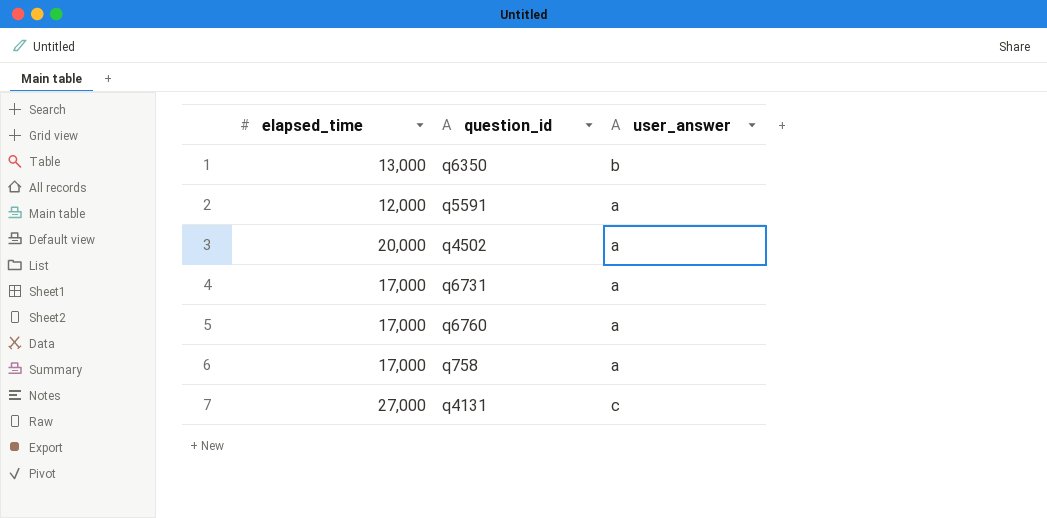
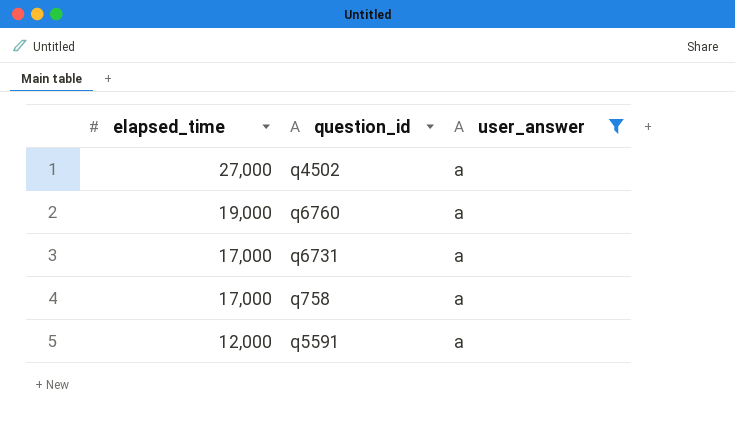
filter: none -> user_answer = a
row order: none -> elapsed_time descending
q4502 | elapsed_time: 20,000 -> 27,000
q6760 | elapsed_time: 17,000 -> 19,000

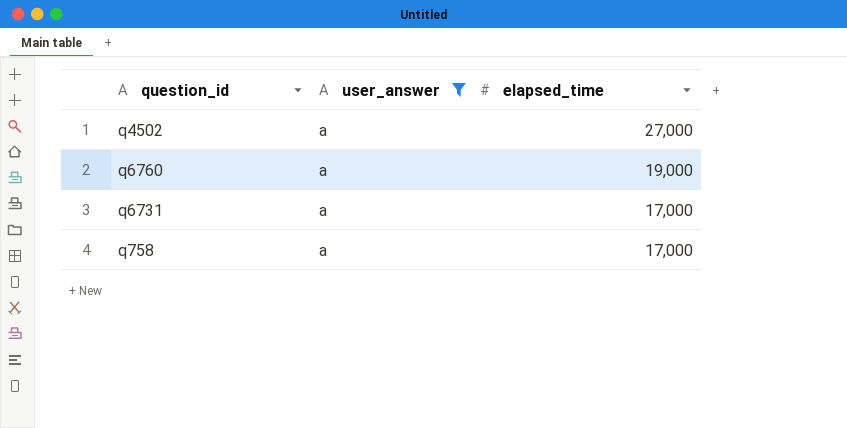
column elapsed_time | position: 1 -> 3
row q5591: 12,000 | a -> none

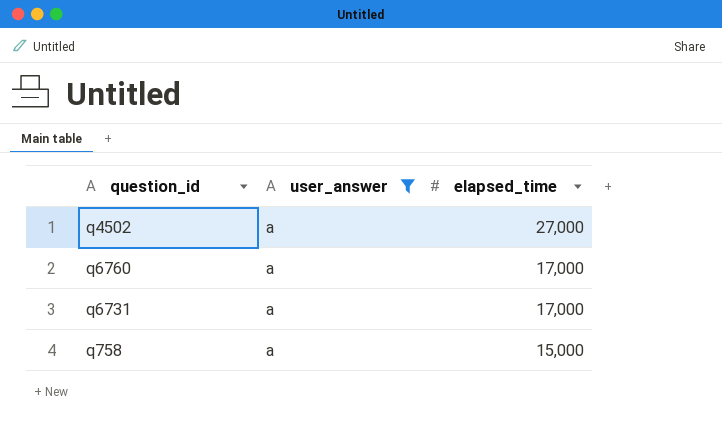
q6760 | elapsed_time: 19,000 -> 17,000
q758 | elapsed_time: 17,000 -> 15,000

